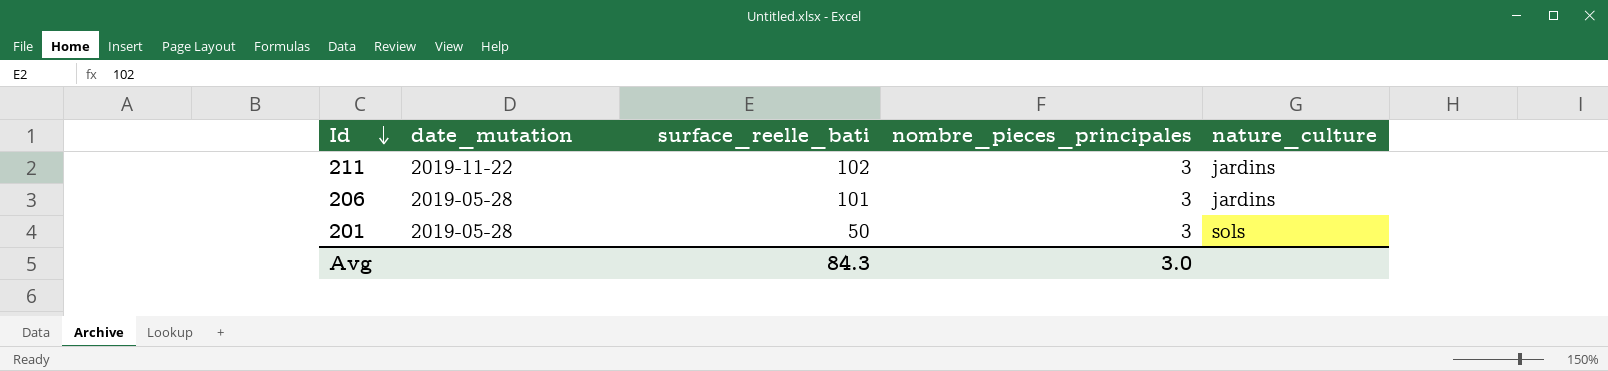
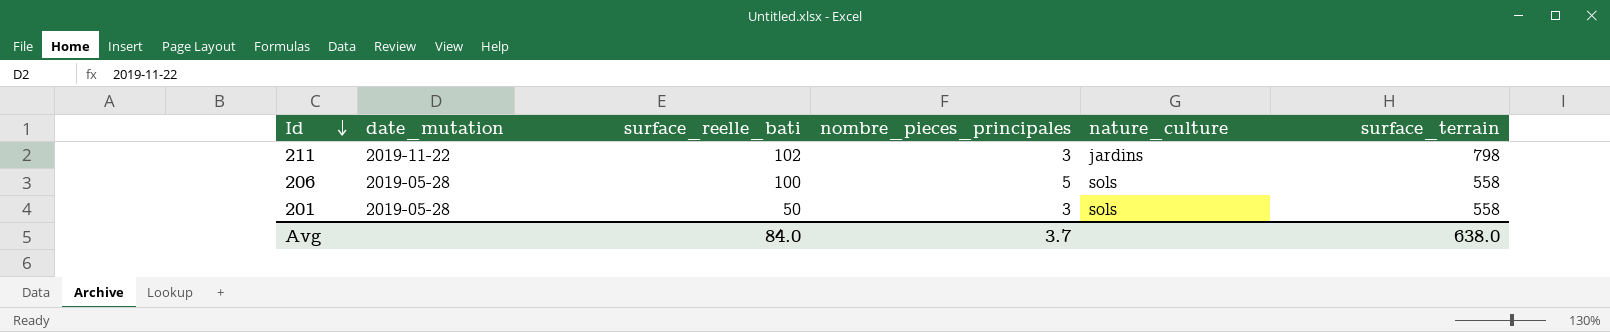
column surface_terrain | position: none -> 6
206 | surface_reelle_bati: 101 -> 100
206 | nombre_pieces_principales: 3 -> 5
206 | nature_culture: jardins -> sols
Avg | surface_reelle_bati: 84.3 -> 84.0
Avg | nombre_pieces_principales: 3.0 -> 3.7

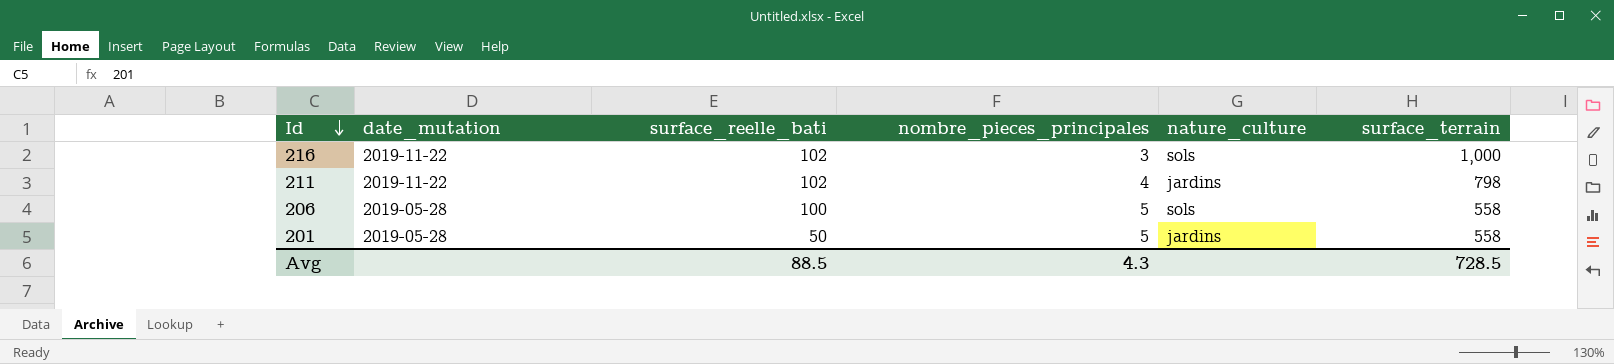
row 216: none -> 2019-11-22 | 102 | 3 | sols | 1,000
211 | nombre_pieces_principales: 3 -> 4
201 | nombre_pieces_principales: 3 -> 5
201 | nature_culture: sols -> jardins
Avg | surface_reelle_bati: 84.0 -> 88.5
Avg | nombre_pieces_principales: 3.7 -> 4.3
Avg | surface_terrain: 638.0 -> 728.5

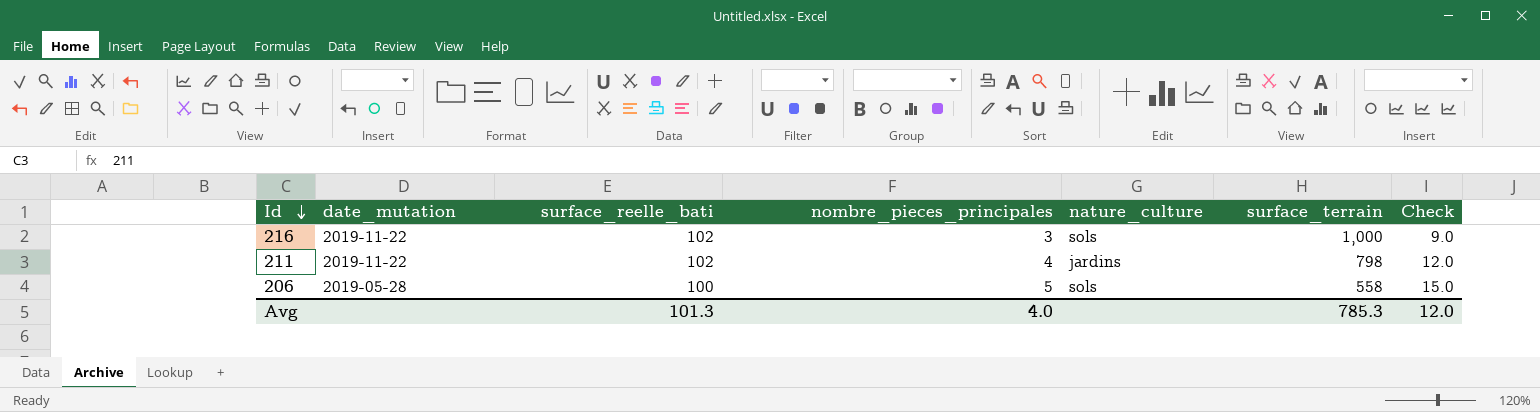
column Check | formula: none -> [nombre_pieces_principales] * 3
row 201: 2019-05-28 | 50 | 5 | jardins | 558 -> none
Avg | surface_reelle_bati: 88.5 -> 101.3
Avg | nombre_pieces_principales: 4.3 -> 4.0
Avg | surface_terrain: 728.5 -> 785.3

